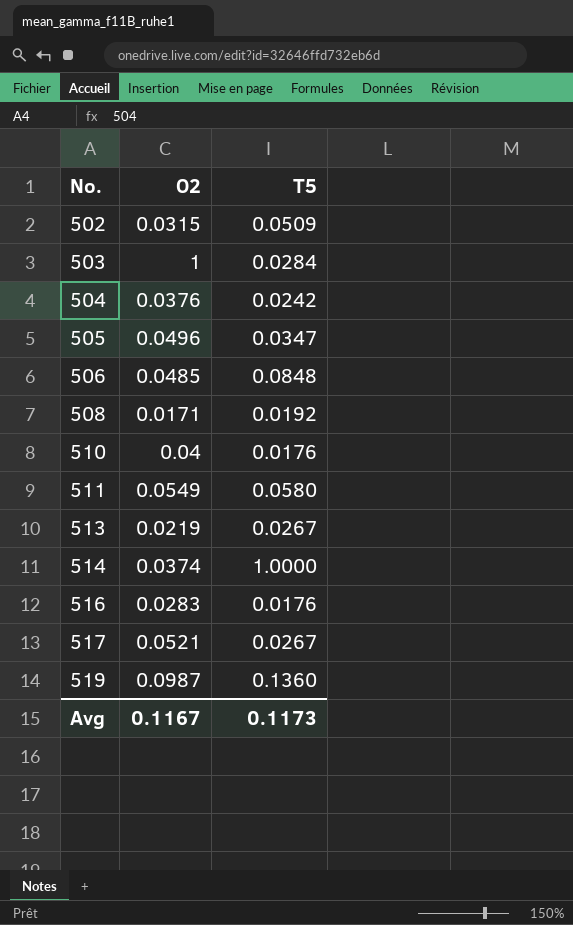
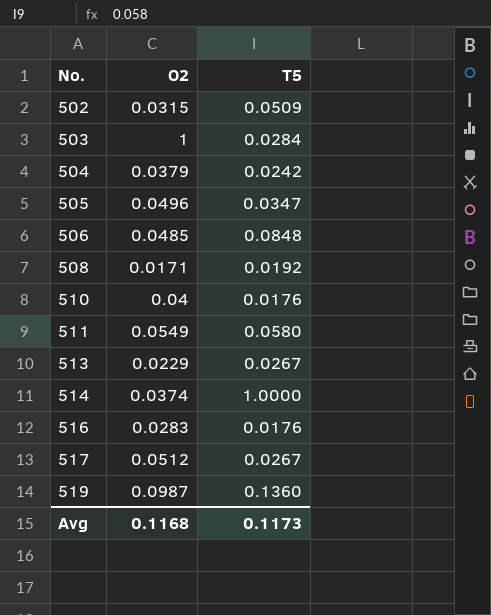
504 | O2: 0.0376 -> 0.0379
513 | O2: 0.0219 -> 0.0229
517 | O2: 0.0521 -> 0.0512
Avg | O2: 0.1167 -> 0.1168

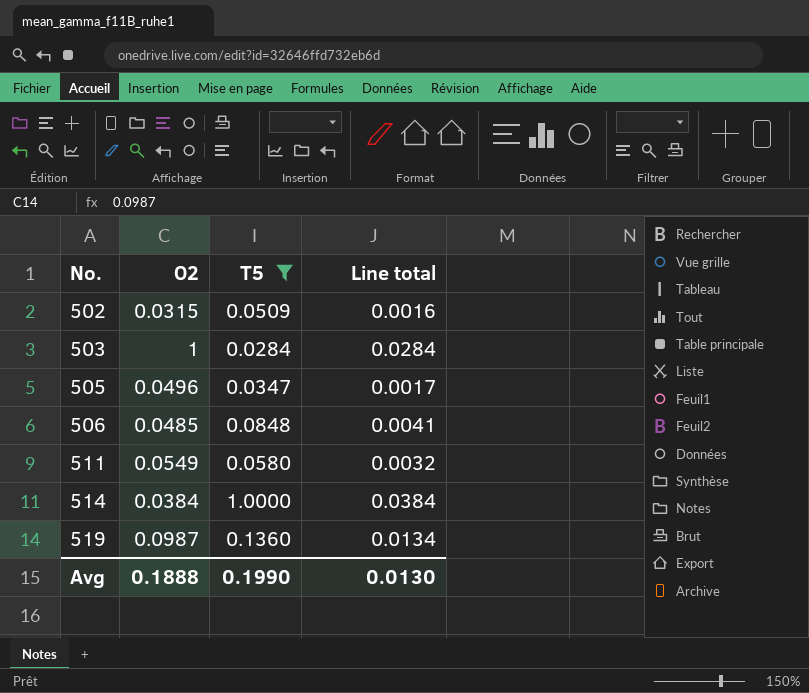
filter: none -> T5 >= 0.0284
column Line total | formula: none -> [O2] * [T5]
514 | O2: 0.0374 -> 0.0384
Avg | O2: 0.1168 -> 0.1888
Avg | T5: 0.1173 -> 0.1990

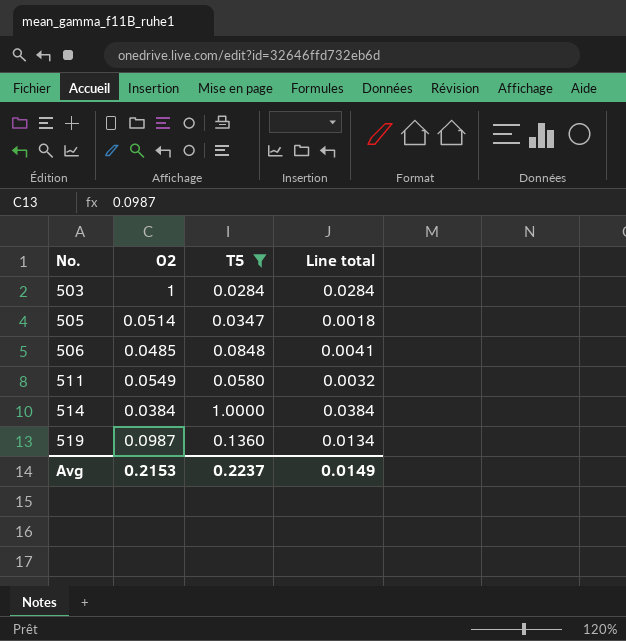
row 502: 0.0315 | 0.0509 | 0.0016 -> none
505 | O2: 0.0496 -> 0.0514
505 | Line total: 0.0017 -> 0.0018
Avg | O2: 0.1888 -> 0.2153
Avg | T5: 0.1990 -> 0.2237
Avg | Line total: 0.0130 -> 0.0149

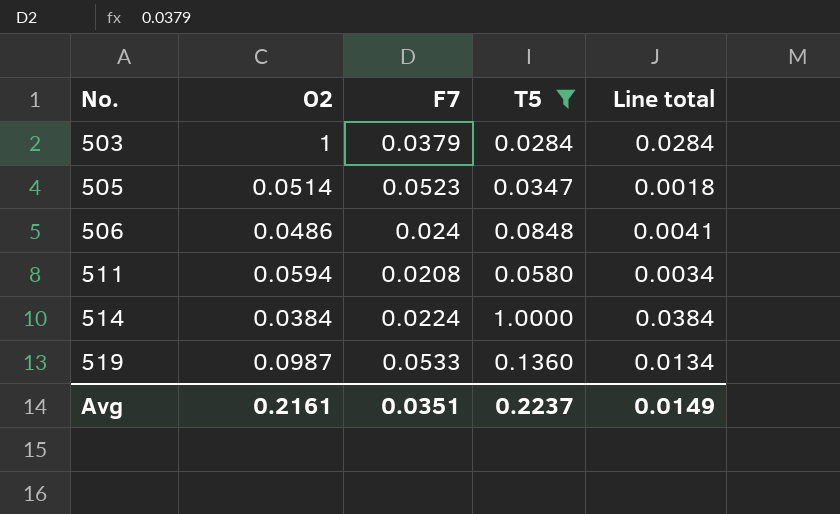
column F7 | position: none -> 3
506 | O2: 0.0485 -> 0.0486
511 | O2: 0.0549 -> 0.0594
511 | Line total: 0.0032 -> 0.0034
Avg | O2: 0.2153 -> 0.2161

